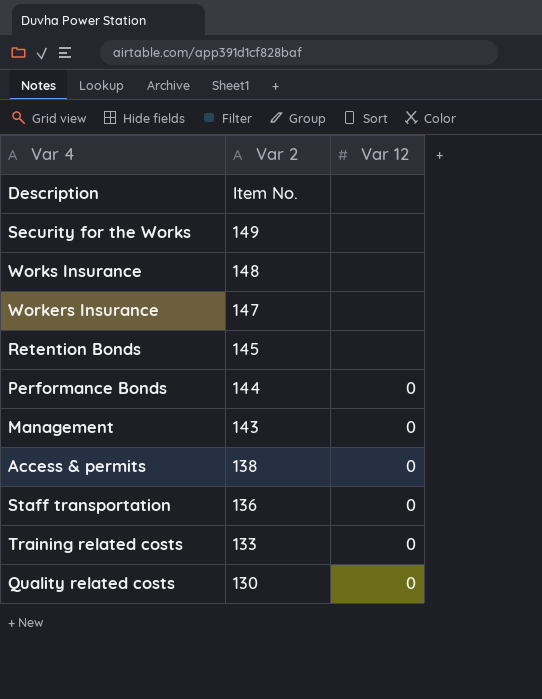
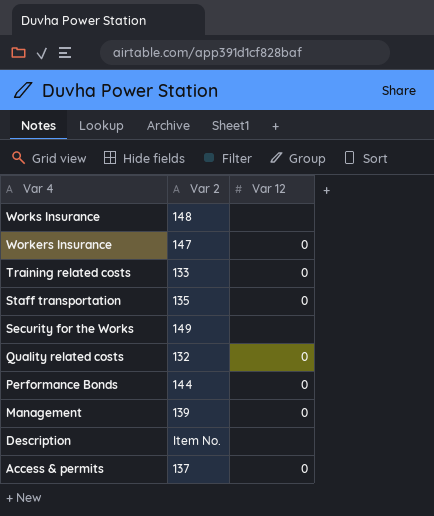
row order: Var 2 descending -> Var 4 descending
row Retention Bonds: 145 | none -> none
Workers Insurance | Var 12: none -> 0
Staff transportation | Var 2: 136 -> 135
Quality related costs | Var 2: 130 -> 132
Management | Var 2: 143 -> 139
Access & permits | Var 2: 138 -> 137

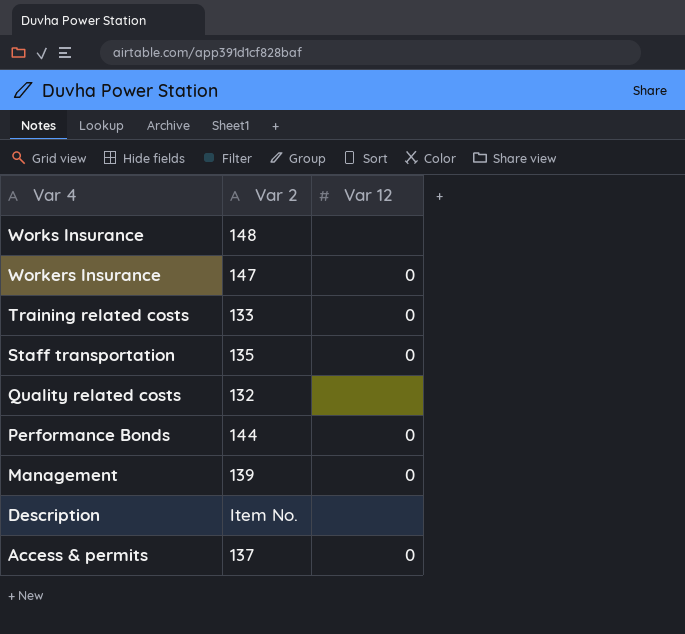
row Security for the Works: 149 | none -> none
Quality related costs | Var 12: 0 -> none

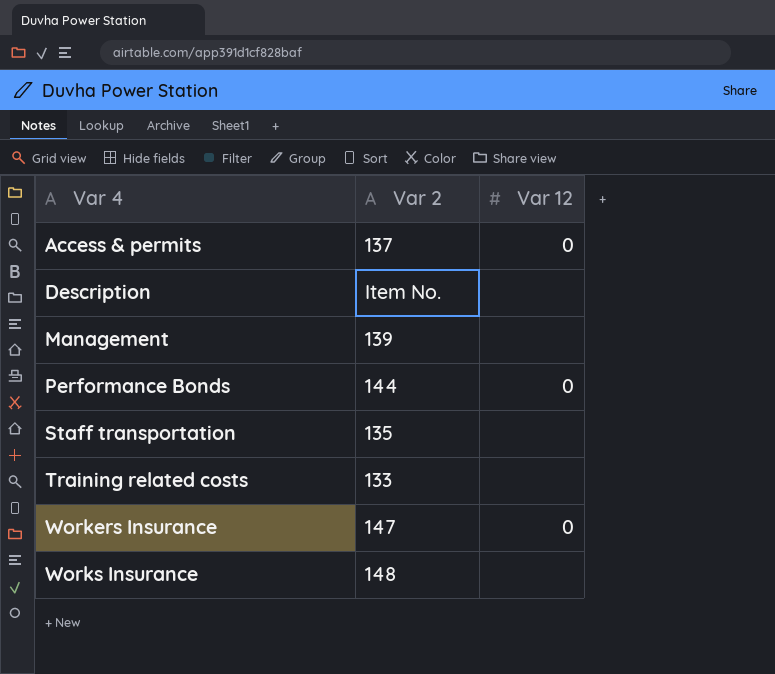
row order: Var 4 descending -> Var 4 ascending
row Quality related costs: 132 | none -> none
Management | Var 12: 0 -> none
Staff transportation | Var 12: 0 -> none
Training related costs | Var 12: 0 -> none

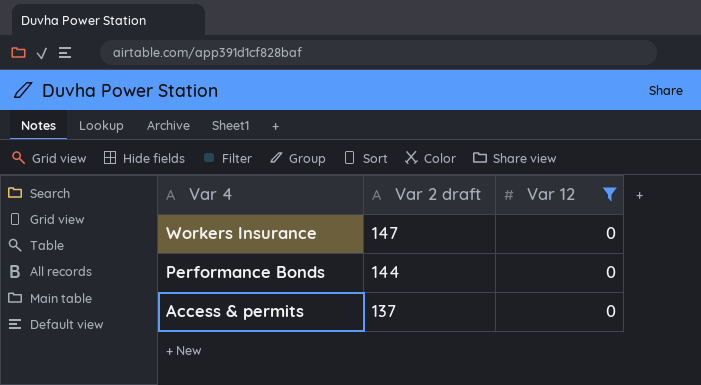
filter: none -> Var 12 = 0
row order: Var 4 ascending -> Var 4 descending
column name: Var 2 -> Var 2 draft

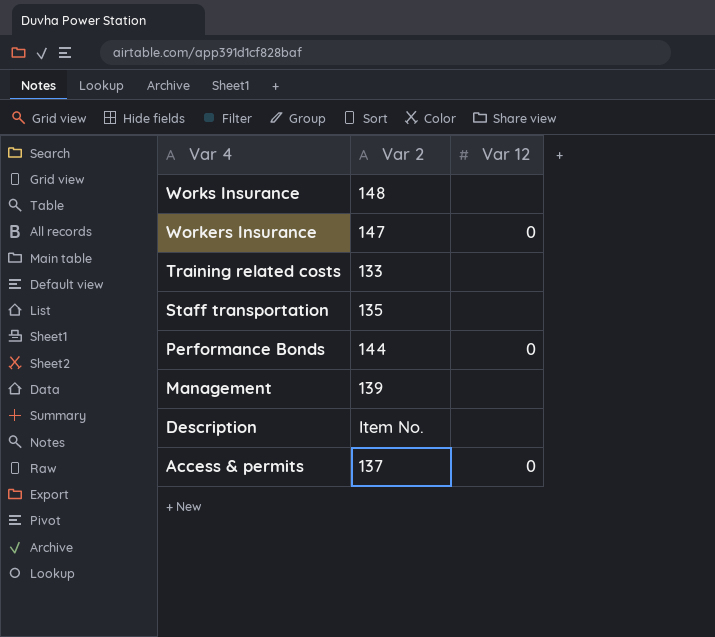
filter: Var 12 = 0 -> none
column name: Var 2 draft -> Var 2

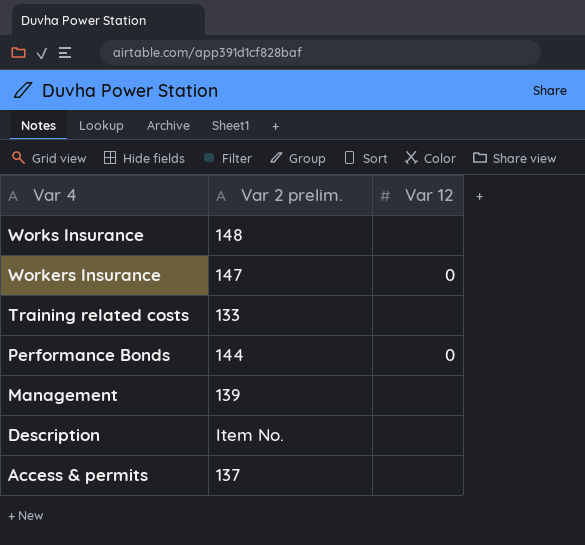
column name: Var 2 -> Var 2 prelim.
row Staff transportation: 135 | none -> none
Access & permits | Var 12: 0 -> none

